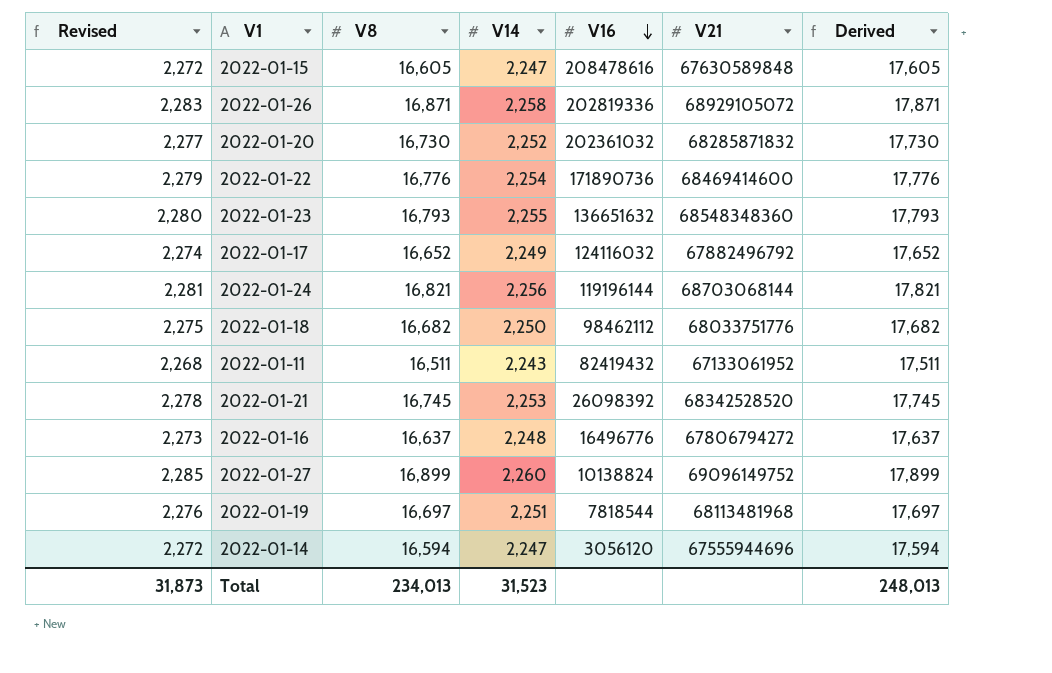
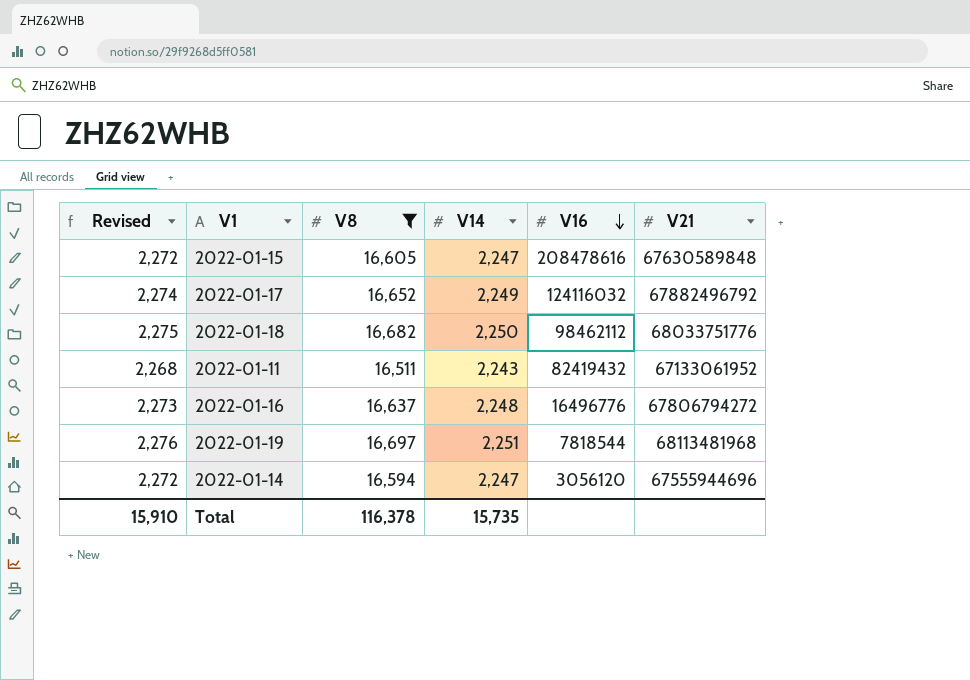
filter: none -> V8 <= 16,697
column Derived | formula: [V8] + 1000 -> none
Total | Revised: 31,873 -> 15,910
Total | V8: 234,013 -> 116,378
Total | V14: 31,523 -> 15,735

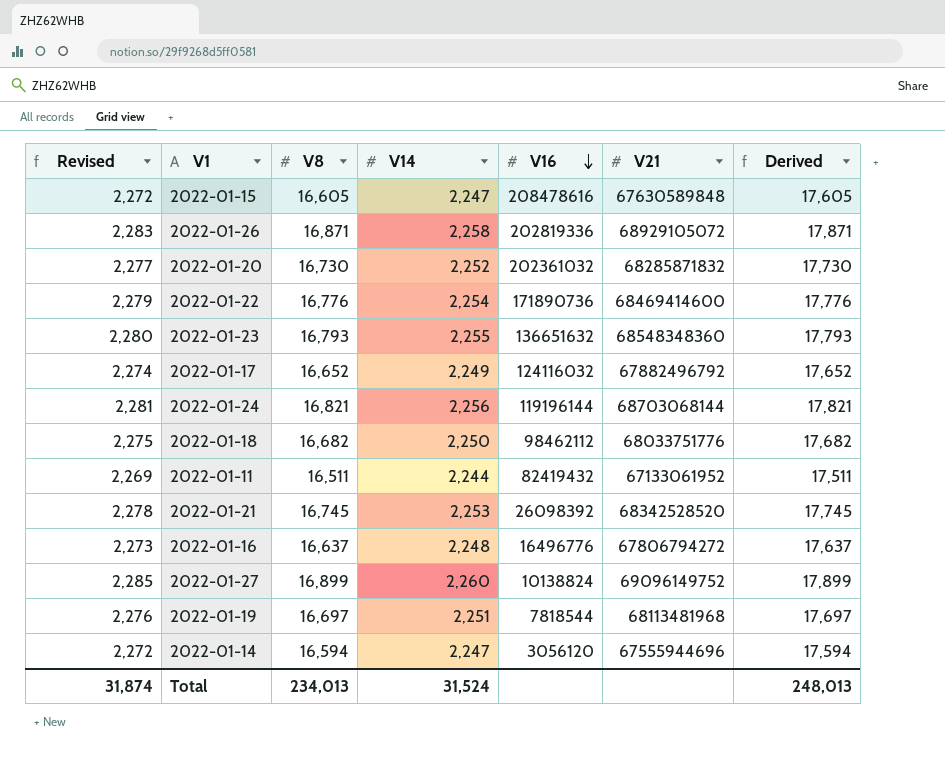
filter: V8 <= 16,697 -> none
column Derived | formula: none -> [V8] + 1000
2022-01-11 | Revised: 2,268 -> 2,269
2022-01-11 | V14: 2,243 -> 2,244
Total | Revised: 15,910 -> 31,874
Total | V8: 116,378 -> 234,013
Total | V14: 15,735 -> 31,524

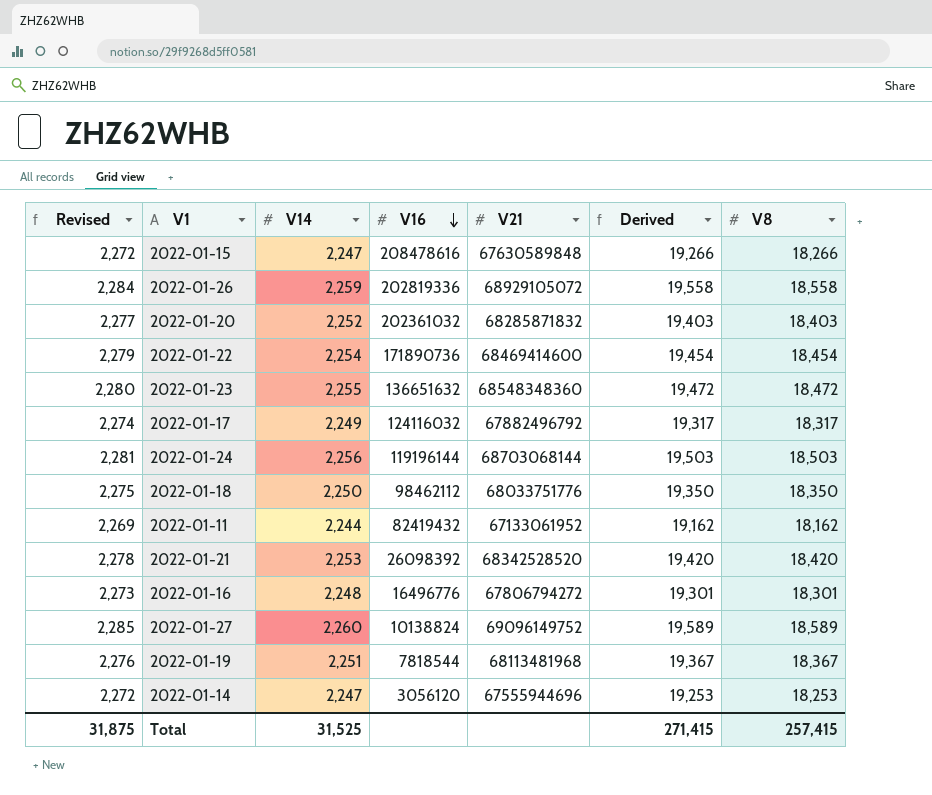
column V8 | position: 3 -> 7
2022-01-15 | Derived: 17,605 -> 19,266
2022-01-15 | V8: 16,605 -> 18,266
2022-01-26 | Revised: 2,283 -> 2,284
2022-01-26 | V14: 2,258 -> 2,259
2022-01-26 | Derived: 17,871 -> 19,558
2022-01-26 | V8: 16,871 -> 18,558
2022-01-20 | Derived: 17,730 -> 19,403
2022-01-20 | V8: 16,730 -> 18,403
2022-01-22 | Derived: 17,776 -> 19,454
2022-01-22 | V8: 16,776 -> 18,454
2022-01-23 | Derived: 17,793 -> 19,472
2022-01-23 | V8: 16,793 -> 18,472
2022-01-17 | Derived: 17,652 -> 19,317
2022-01-17 | V8: 16,652 -> 18,317
2022-01-24 | Derived: 17,821 -> 19,503
2022-01-24 | V8: 16,821 -> 18,503
2022-01-18 | Derived: 17,682 -> 19,350
2022-01-18 | V8: 16,682 -> 18,350
2022-01-11 | Derived: 17,511 -> 19,162
2022-01-11 | V8: 16,511 -> 18,162
2022-01-21 | Derived: 17,745 -> 19,420
2022-01-21 | V8: 16,745 -> 18,420
2022-01-16 | Derived: 17,637 -> 19,301
2022-01-16 | V8: 16,637 -> 18,301
2022-01-27 | Derived: 17,899 -> 19,589
2022-01-27 | V8: 16,899 -> 18,589
2022-01-19 | Derived: 17,697 -> 19,367
2022-01-19 | V8: 16,697 -> 18,367
2022-01-14 | Derived: 17,594 -> 19,253
2022-01-14 | V8: 16,594 -> 18,253
Total | Revised: 31,874 -> 31,875
Total | V14: 31,524 -> 31,525
Total | Derived: 248,013 -> 271,415
Total | V8: 234,013 -> 257,415

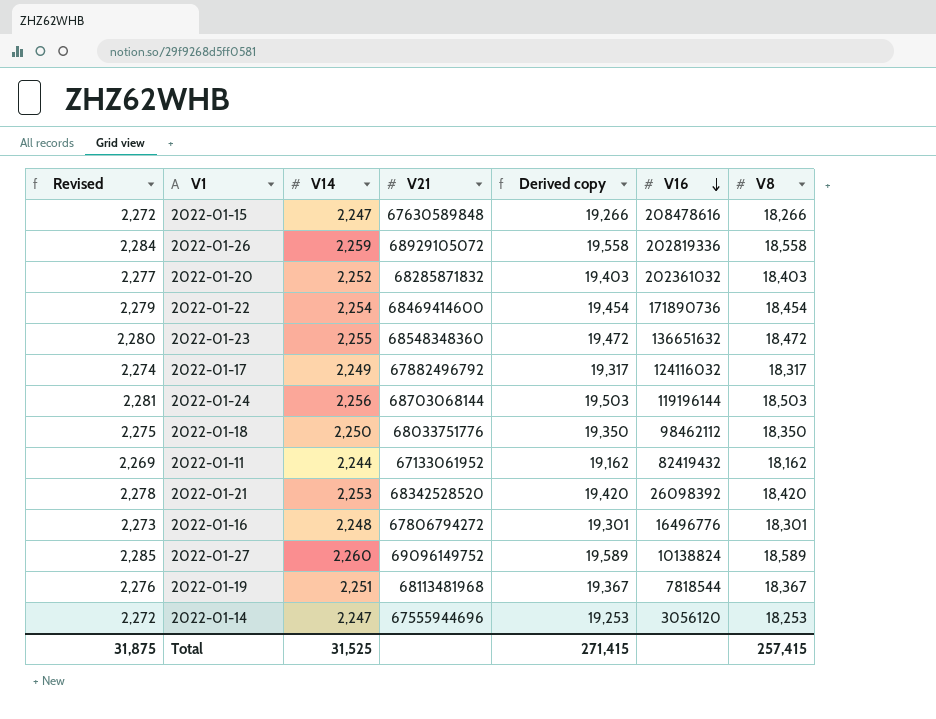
column name: Derived -> Derived copy
column V16 | position: 4 -> 6

